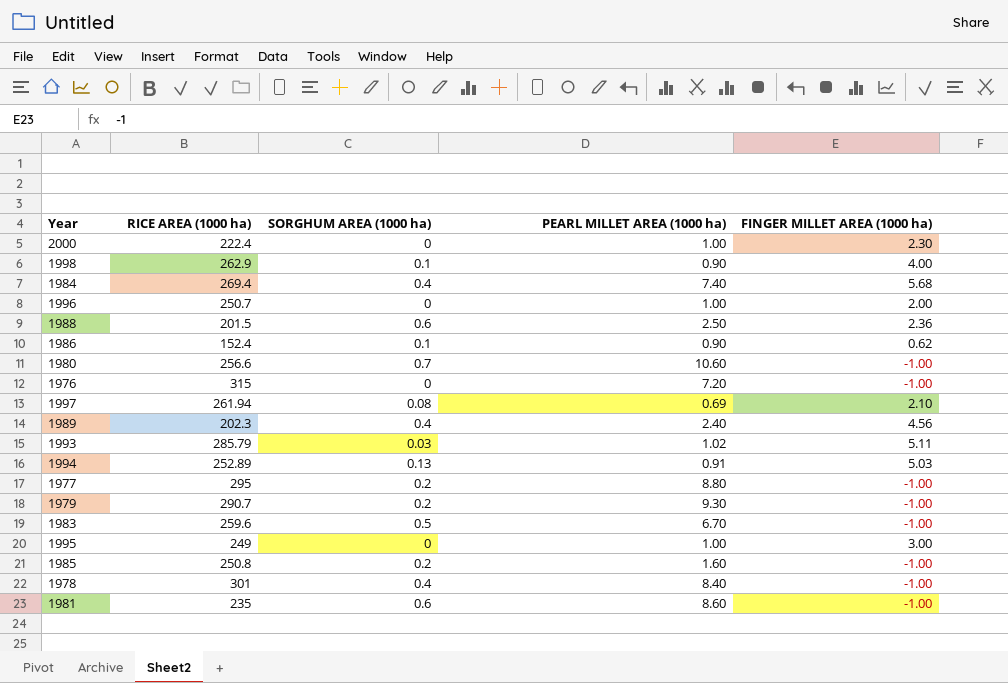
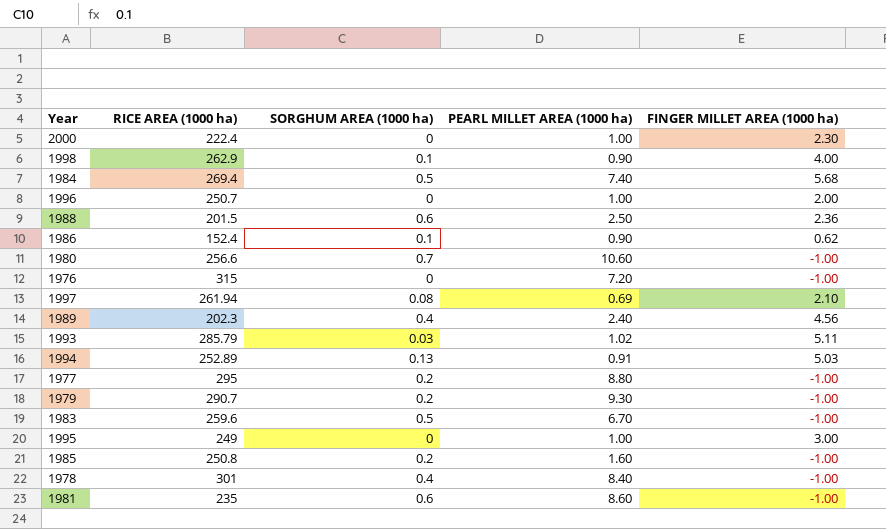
1984 | SORGHUM AREA (1000 ha): 0.4 -> 0.5

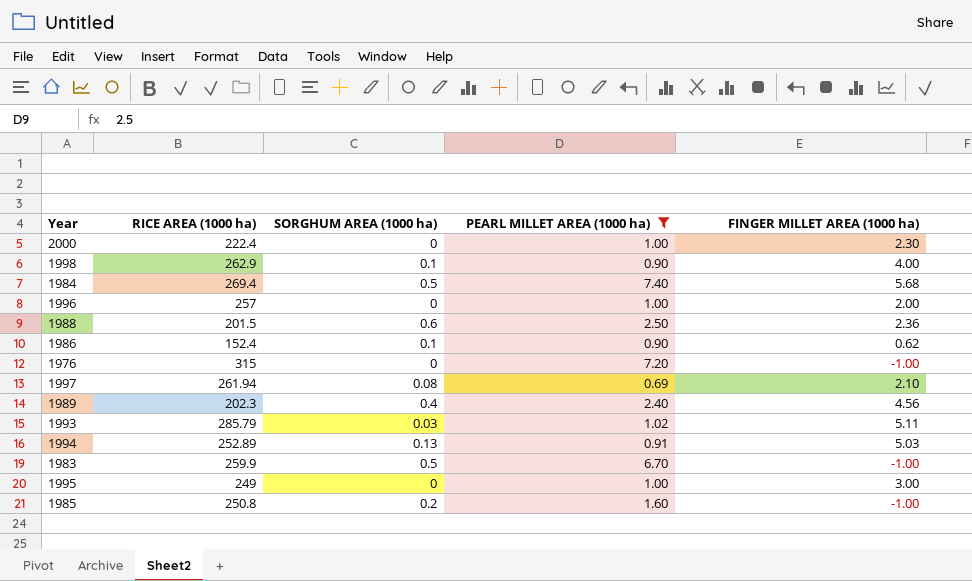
filter: none -> PEARL MILLET AREA (1000 ha) <= 7.40
1996 | RICE AREA (1000 ha): 250.7 -> 257
1983 | RICE AREA (1000 ha): 259.6 -> 259.9

